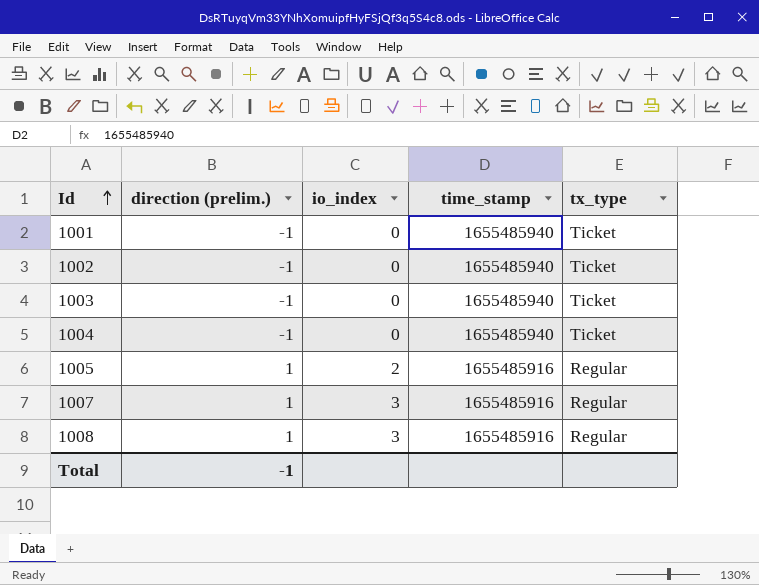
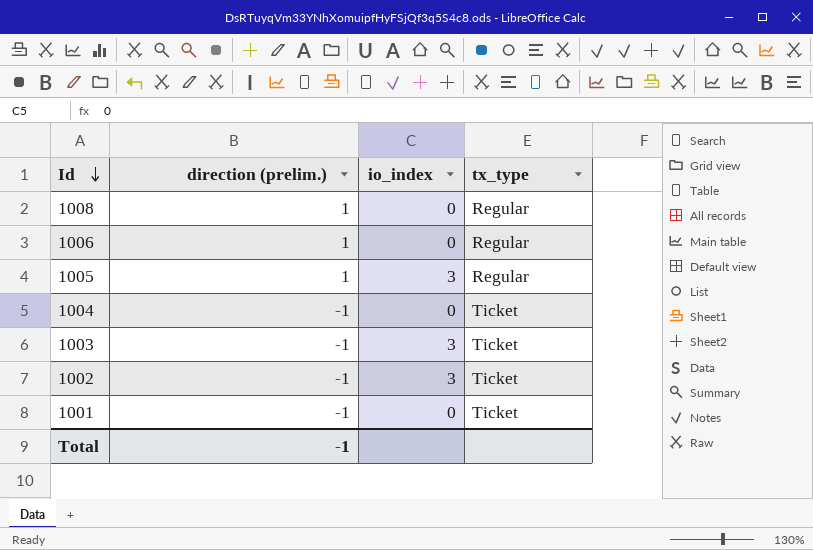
row order: Id ascending -> Id descending
column time_stamp | position: 4 -> none
row 1007: 1 | 3 | 1655485916 | Regular -> none
1008 | io_index: 3 -> 0
row 1006: none -> 1 | 0 | Regular
1005 | io_index: 2 -> 3
1003 | io_index: 0 -> 3
1002 | io_index: 0 -> 3

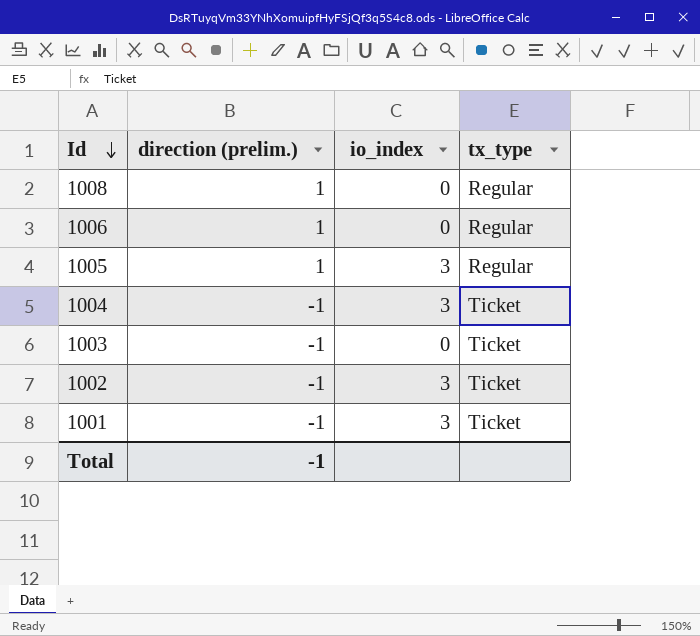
1004 | io_index: 0 -> 3
1003 | io_index: 3 -> 0
1001 | io_index: 0 -> 3

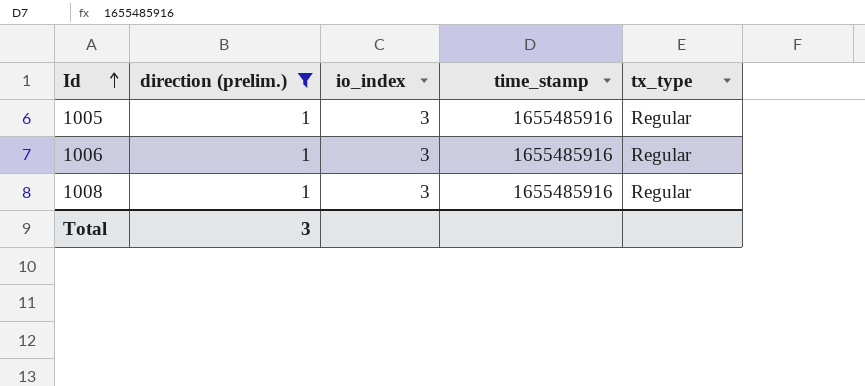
filter: none -> direction (prelim.) = 1
row order: Id descending -> Id ascending
column time_stamp | position: none -> 4
1006 | io_index: 0 -> 3
1008 | io_index: 0 -> 3
Total | direction (prelim.): -1 -> 3

